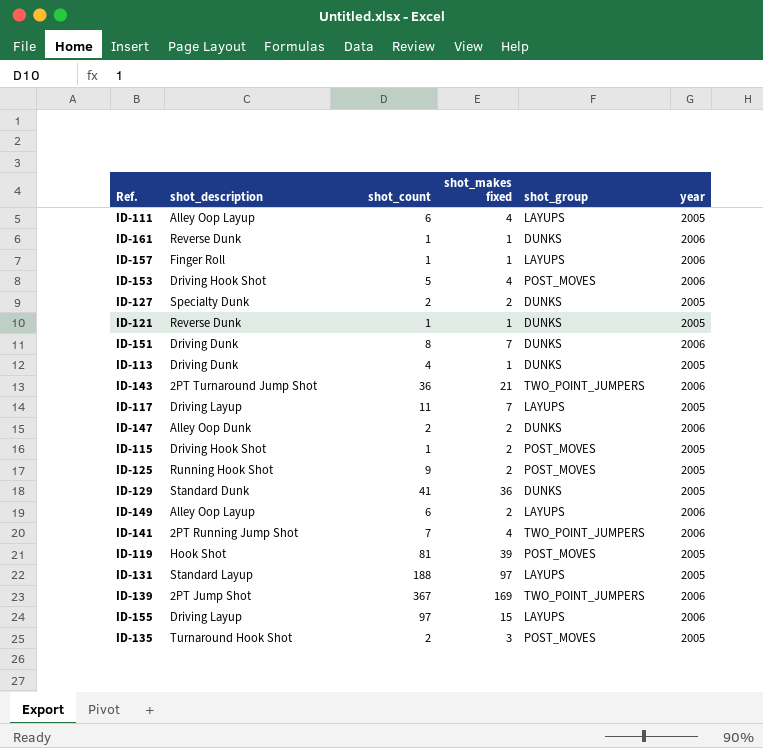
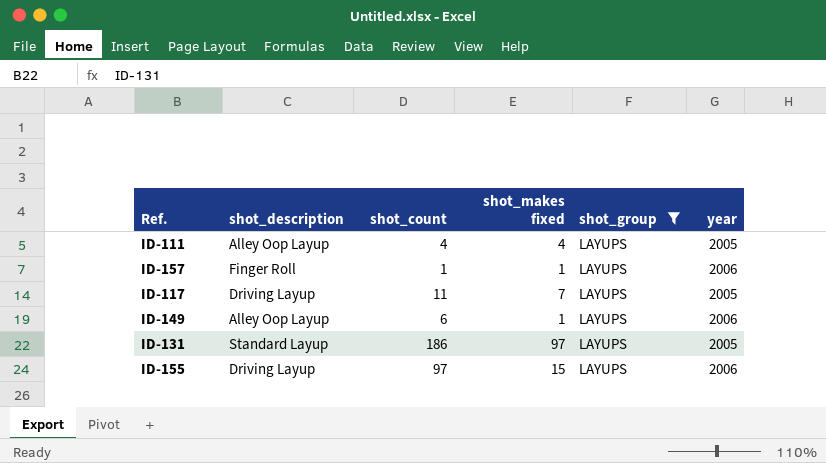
filter: none -> shot_group = LAYUPS
ID-111 | shot_count: 6 -> 4
ID-149 | shot_makes fixed: 2 -> 1
ID-131 | shot_count: 188 -> 186

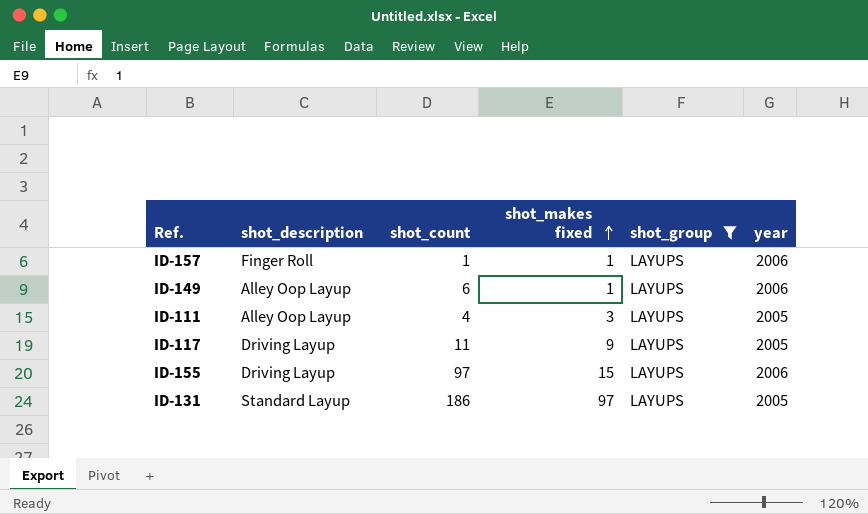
row order: none -> shot_makes fixed ascending
ID-111 | shot_makes fixed: 4 -> 3
ID-117 | shot_makes fixed: 7 -> 9

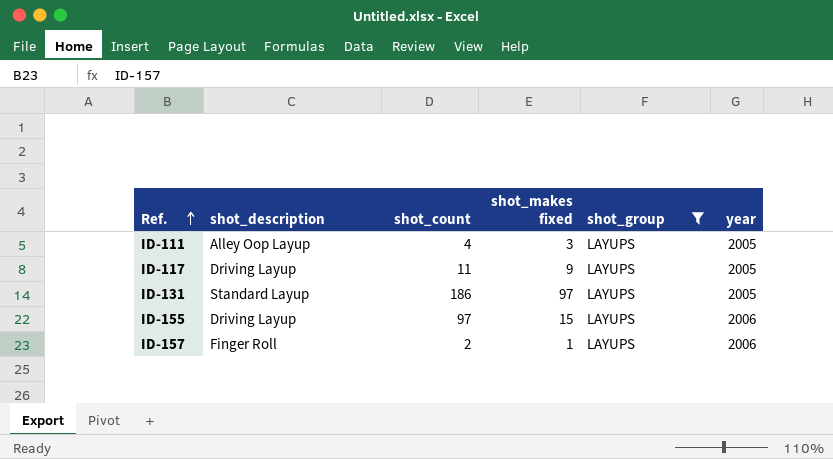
row order: shot_makes fixed ascending -> Ref. ascending
row ID-149: Alley Oop Layup | 6 | 1 | LAYUPS | 2006 -> none
ID-157 | shot_count: 1 -> 2

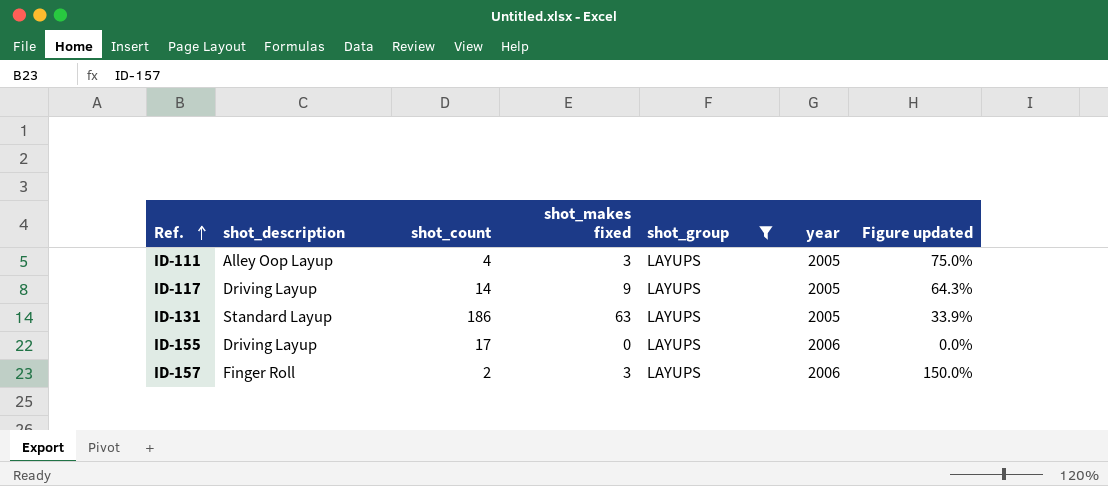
column Figure updated | formula: none -> [shot_makes fixed] / [shot_count]
ID-117 | shot_count: 11 -> 14
ID-131 | shot_makes fixed: 97 -> 63
ID-155 | shot_count: 97 -> 17
ID-155 | shot_makes fixed: 15 -> 0
ID-157 | shot_makes fixed: 1 -> 3

